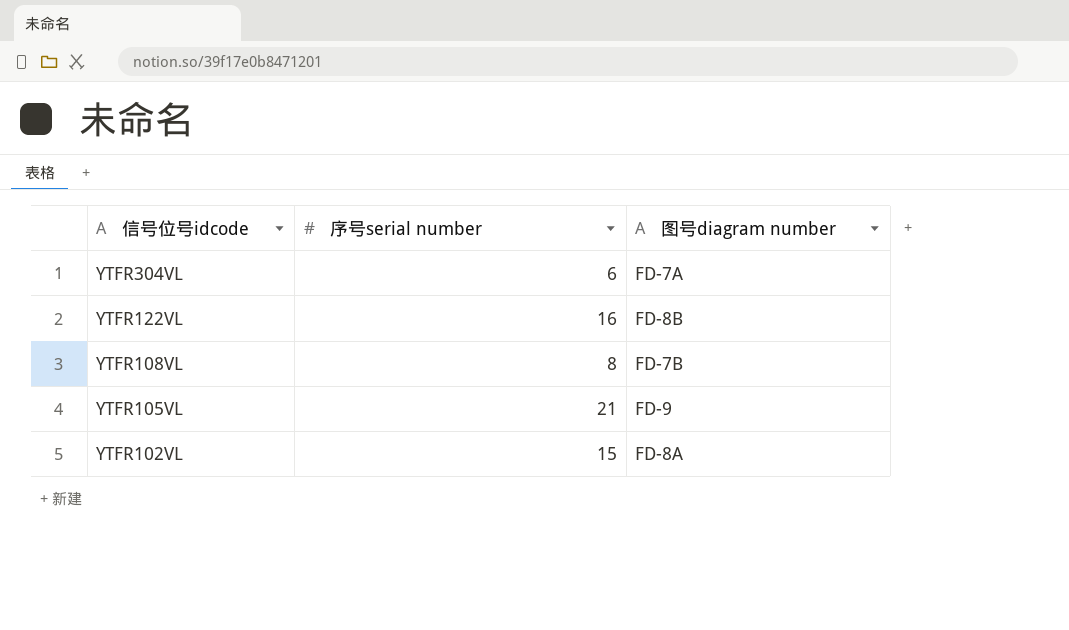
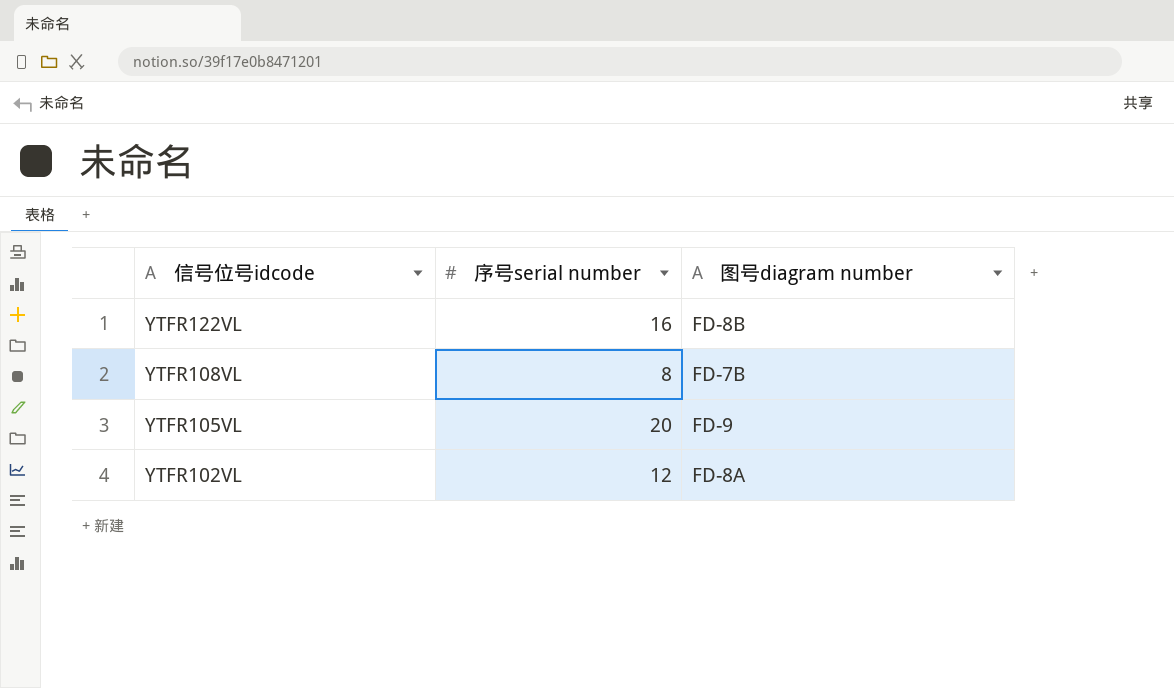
row YTFR304VL: 6 | FD-7A -> none
YTFR105VL | 序号serial number: 21 -> 20
YTFR102VL | 序号serial number: 15 -> 12

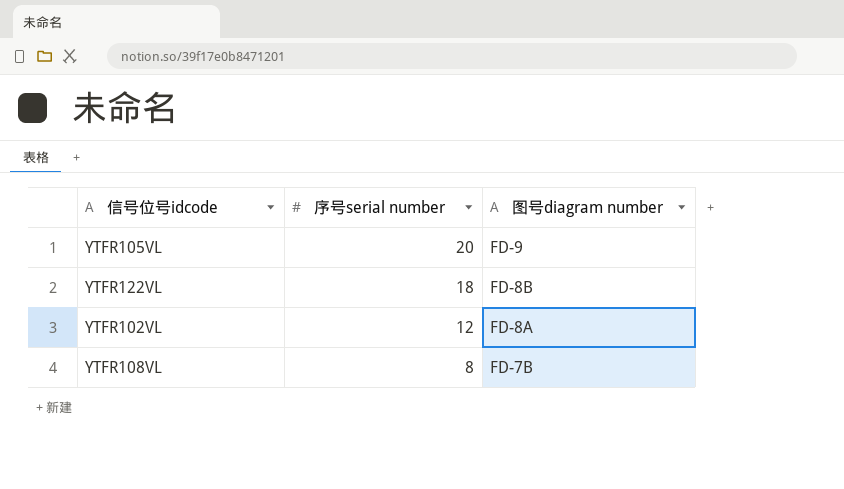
row order: 信号位号idcode descending -> 序号serial number descending
YTFR122VL | 序号serial number: 16 -> 18

